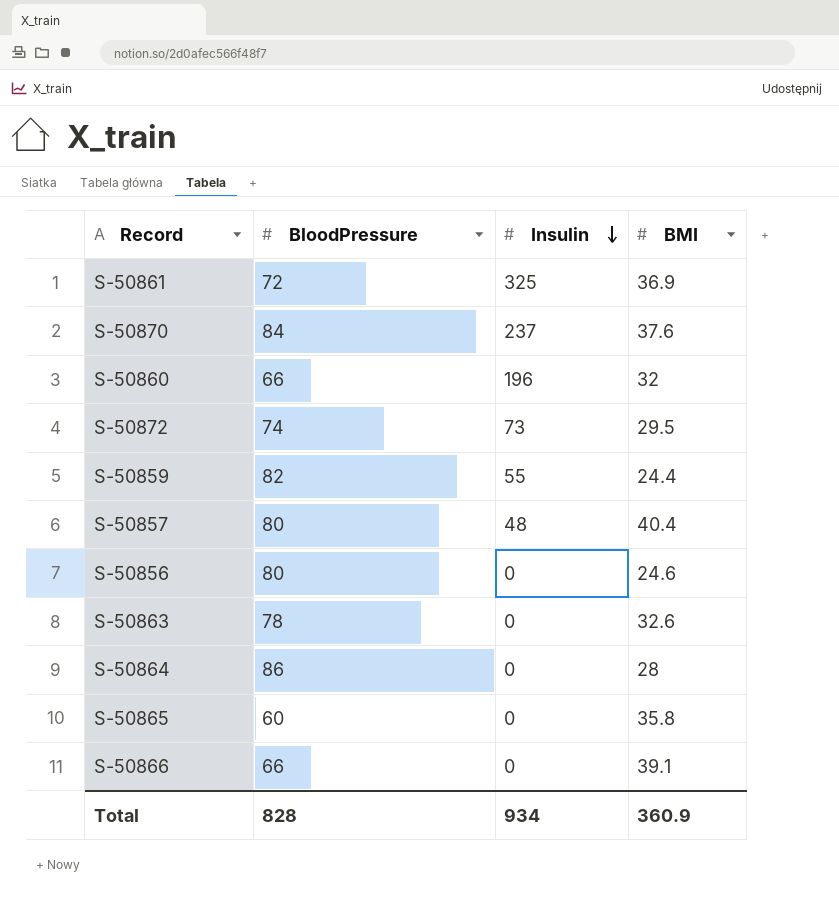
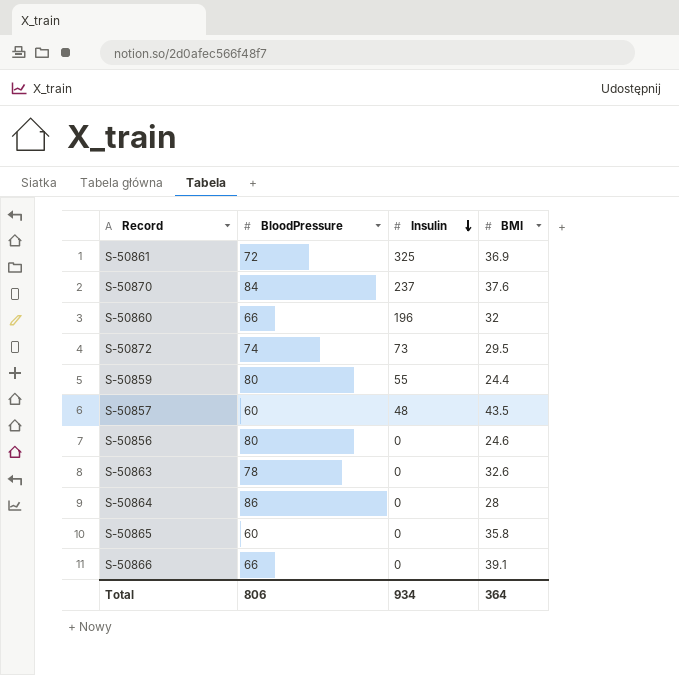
S-50859 | BloodPressure: 82 -> 80
S-50857 | BloodPressure: 80 -> 60
S-50857 | BMI: 40.4 -> 43.5
Total | BloodPressure: 828 -> 806
Total | BMI: 360.9 -> 364

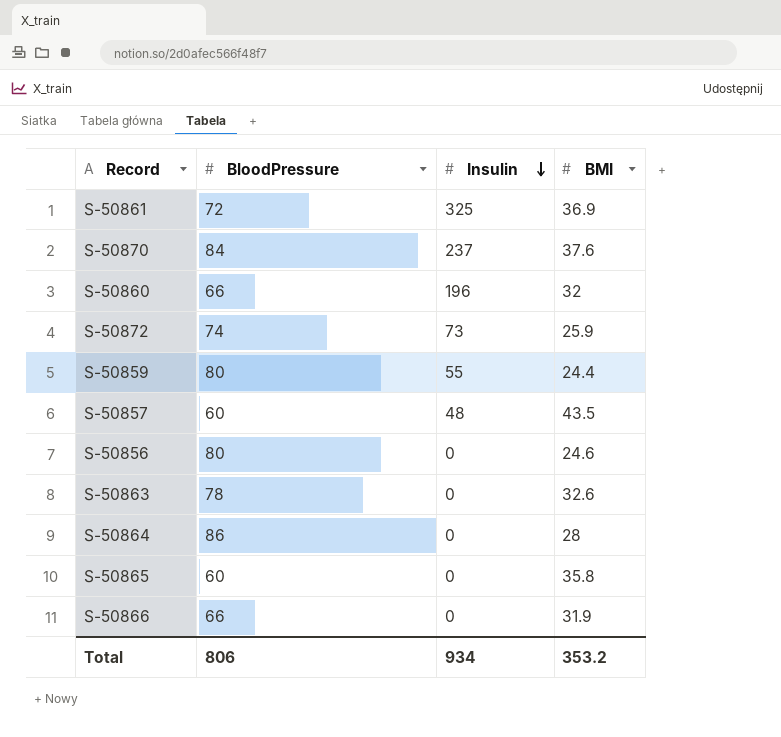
S-50872 | BMI: 29.5 -> 25.9
S-50866 | BMI: 39.1 -> 31.9
Total | BMI: 364 -> 353.2

